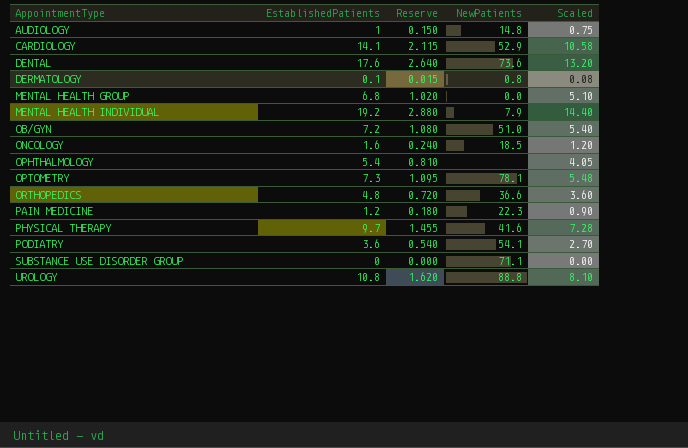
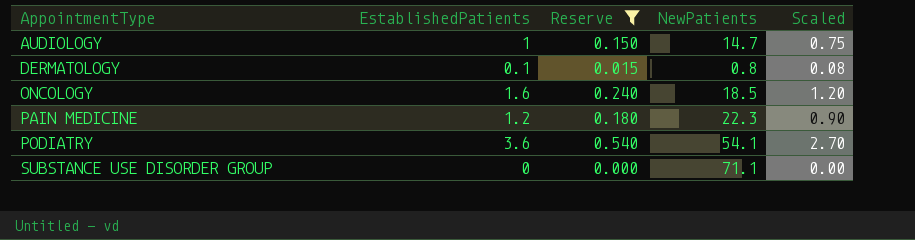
filter: none -> Reserve <= 0.540
AUDIOLOGY | NewPatients: 14.8 -> 14.7

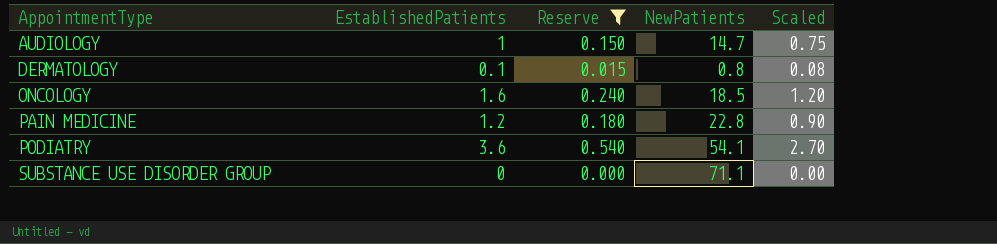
PAIN MEDICINE | NewPatients: 22.3 -> 22.8

